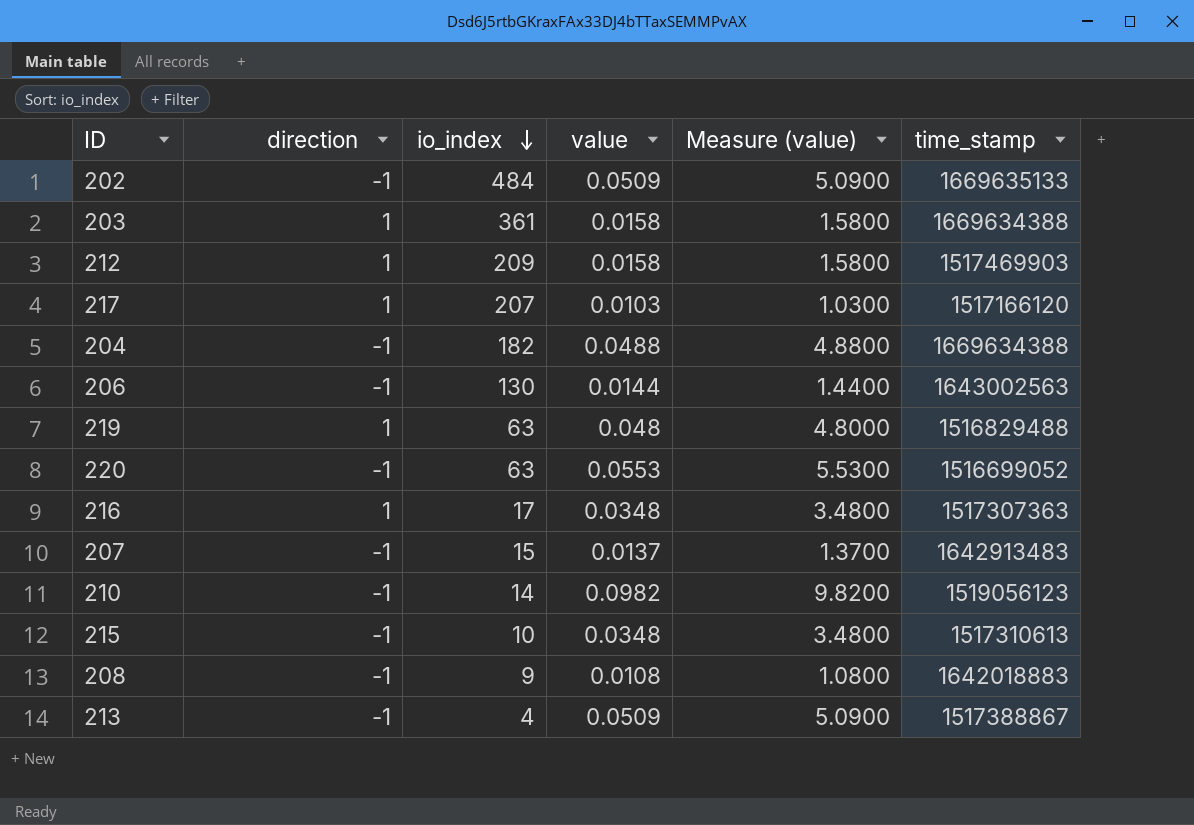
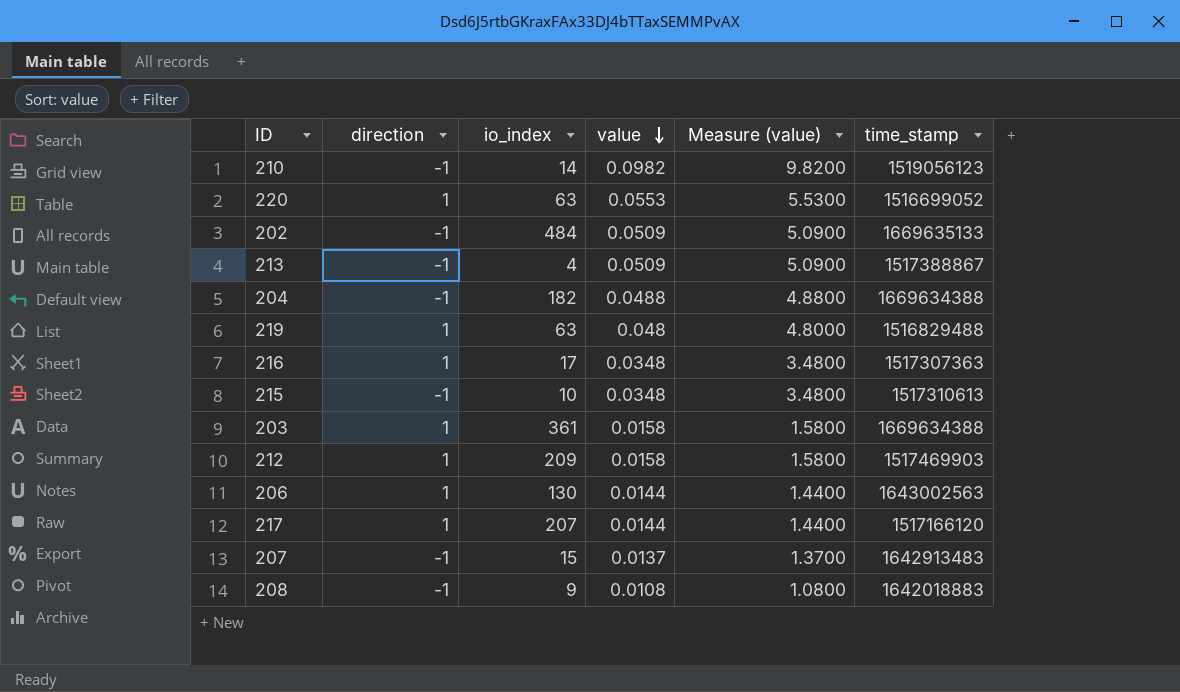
row order: io_index descending -> value descending
220 | direction: -1 -> 1
206 | direction: -1 -> 1
217 | value: 0.0103 -> 0.0144
217 | Measure (value): 1.0300 -> 1.4400

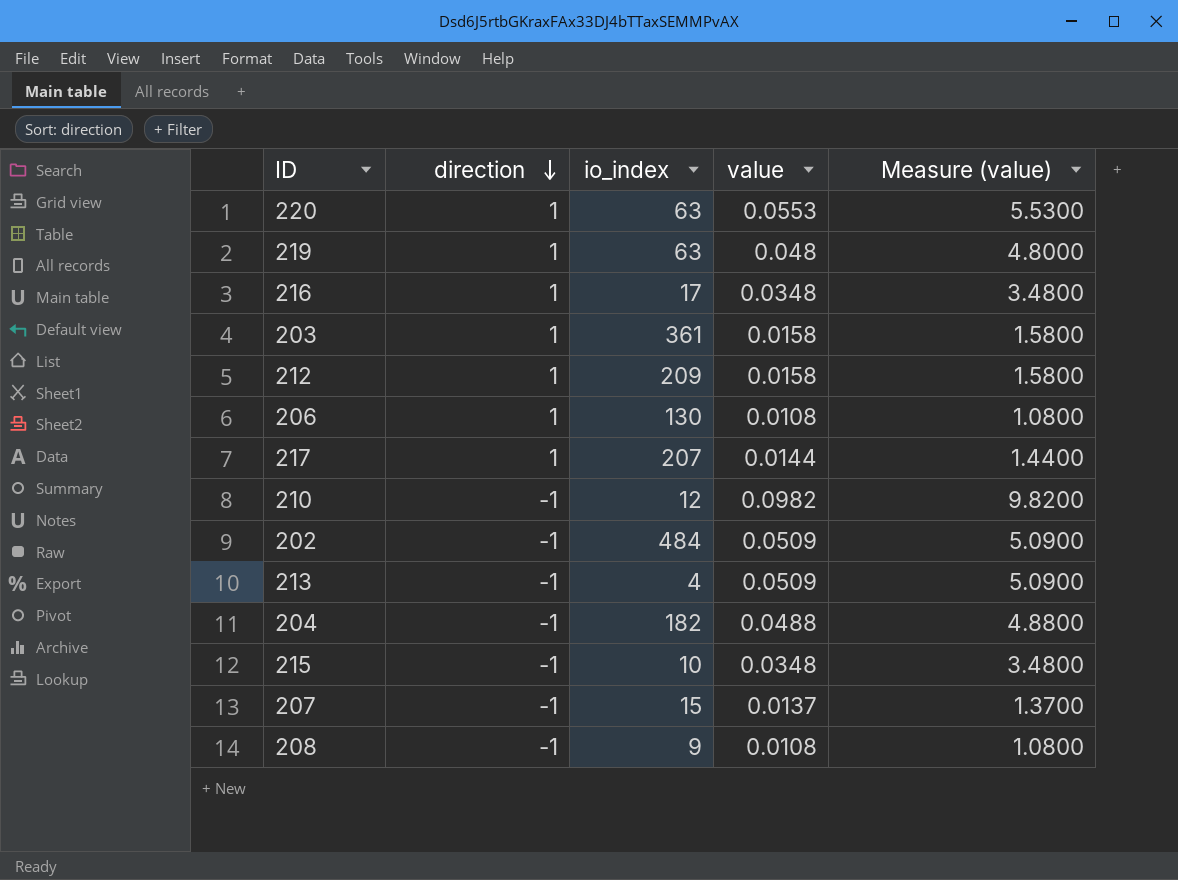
row order: value descending -> direction descending
column time_stamp | position: 6 -> none
206 | value: 0.0144 -> 0.0108
206 | Measure (value): 1.4400 -> 1.0800
210 | io_index: 14 -> 12

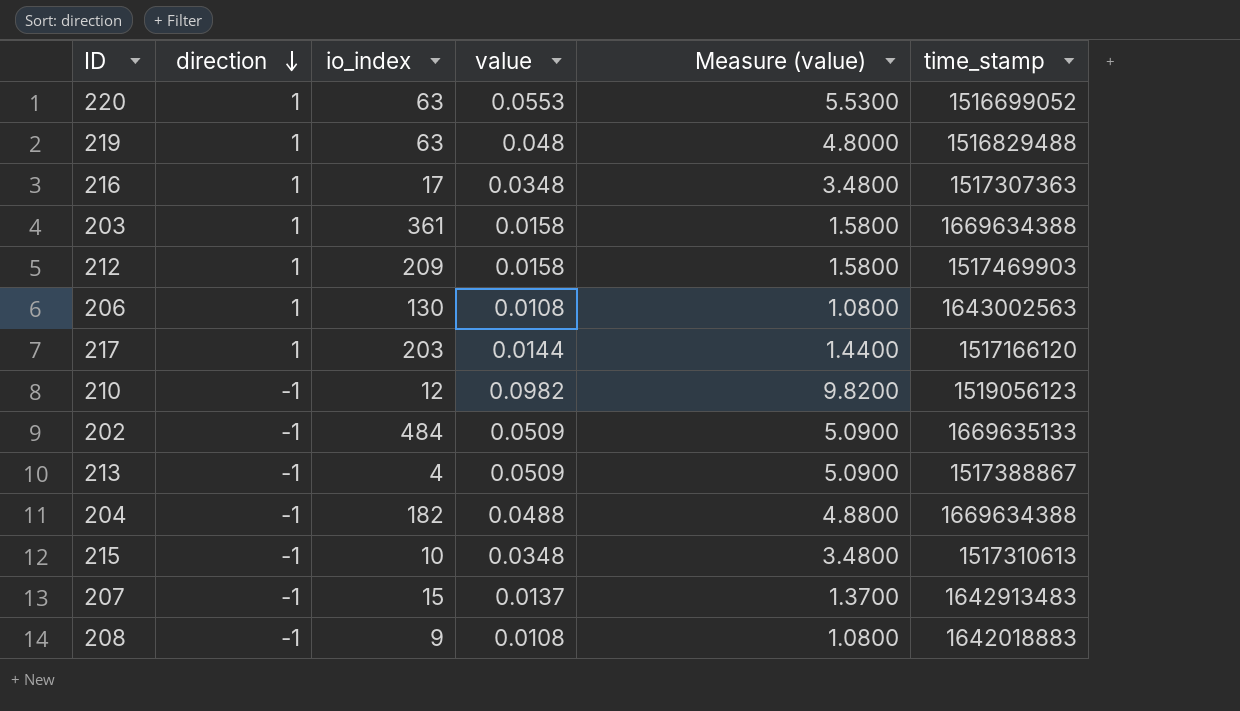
column time_stamp | position: none -> 6
217 | io_index: 207 -> 203

